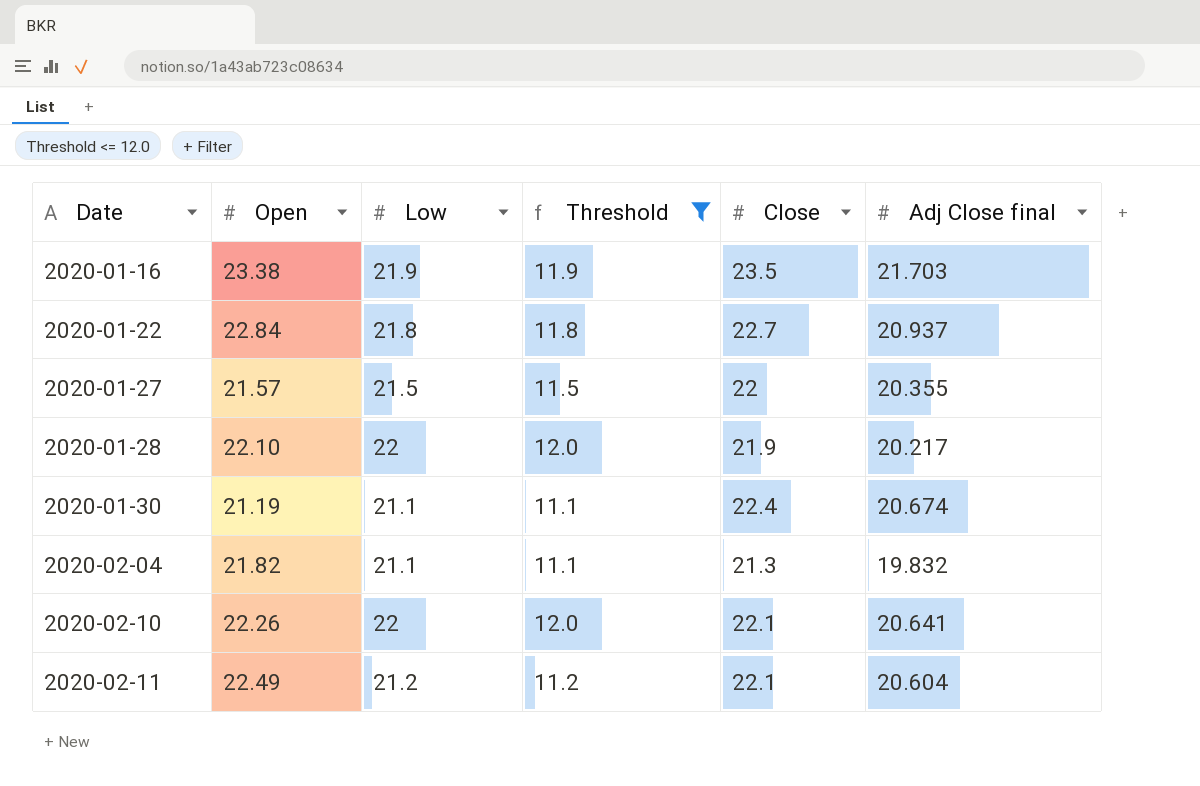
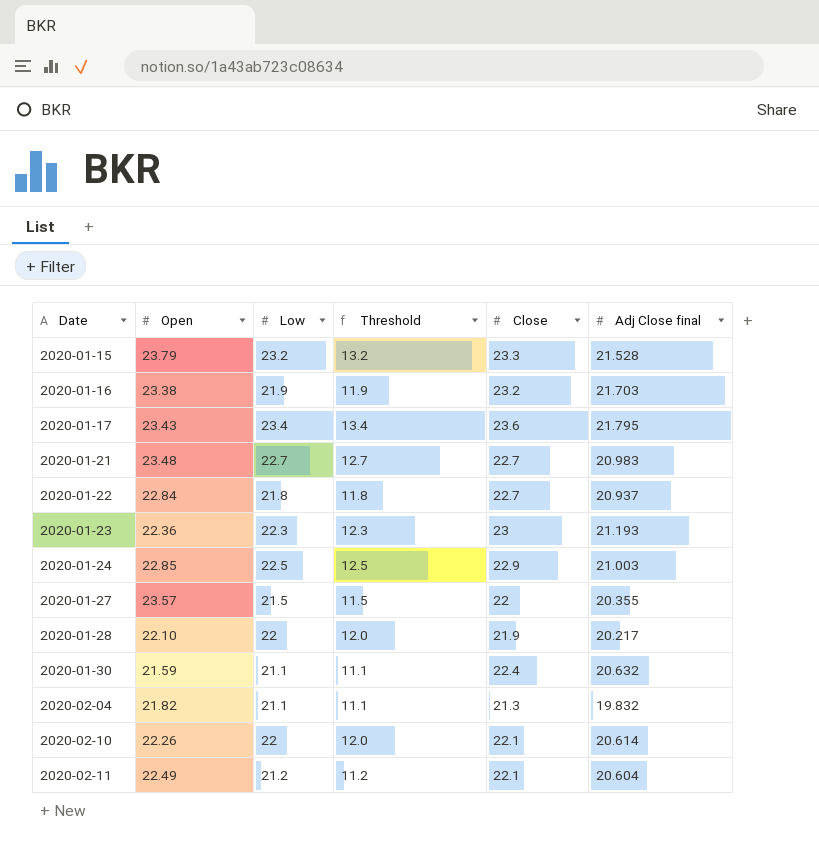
filter: Threshold <= 12.0 -> none
2020-01-16 | Close: 23.5 -> 23.2
2020-01-27 | Open: 21.57 -> 23.57
2020-01-30 | Open: 21.19 -> 21.59
2020-01-30 | Adj Close final: 20.674 -> 20.632
2020-02-10 | Adj Close final: 20.641 -> 20.614

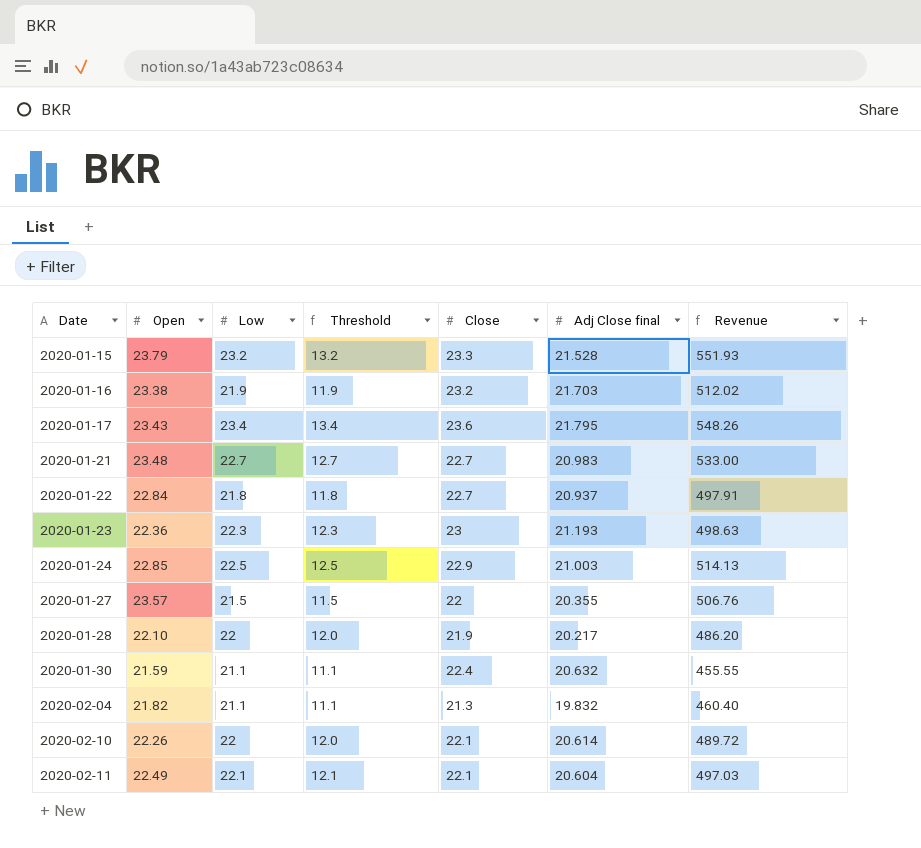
column Revenue | formula: none -> [Open] * [Low]
2020-02-11 | Low: 21.2 -> 22.1
2020-02-11 | Threshold: 11.2 -> 12.1

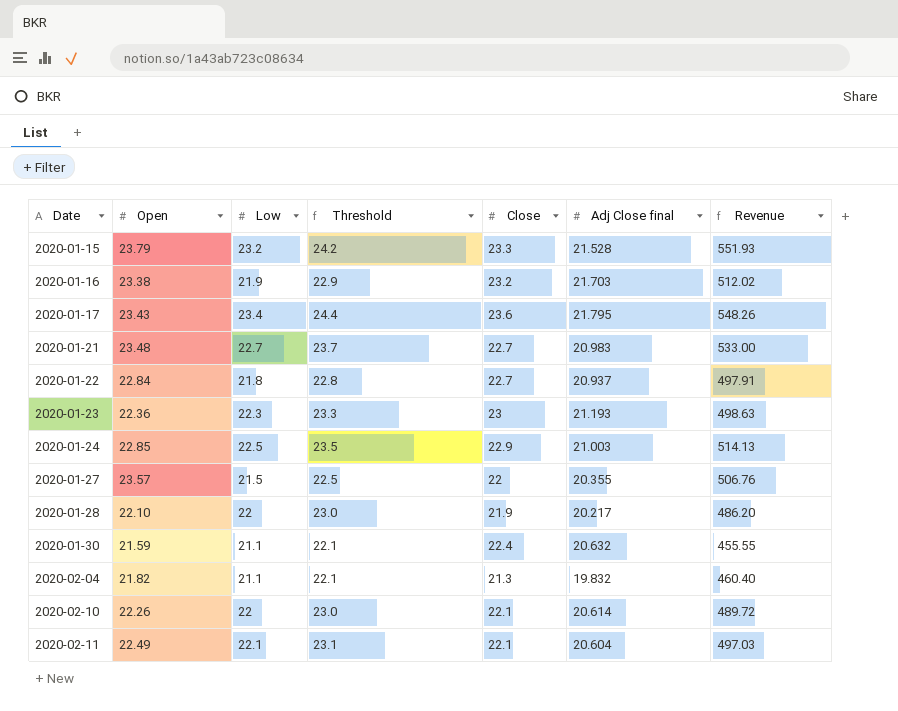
column Threshold | formula: [Low] - 10 -> [Low] + 1

